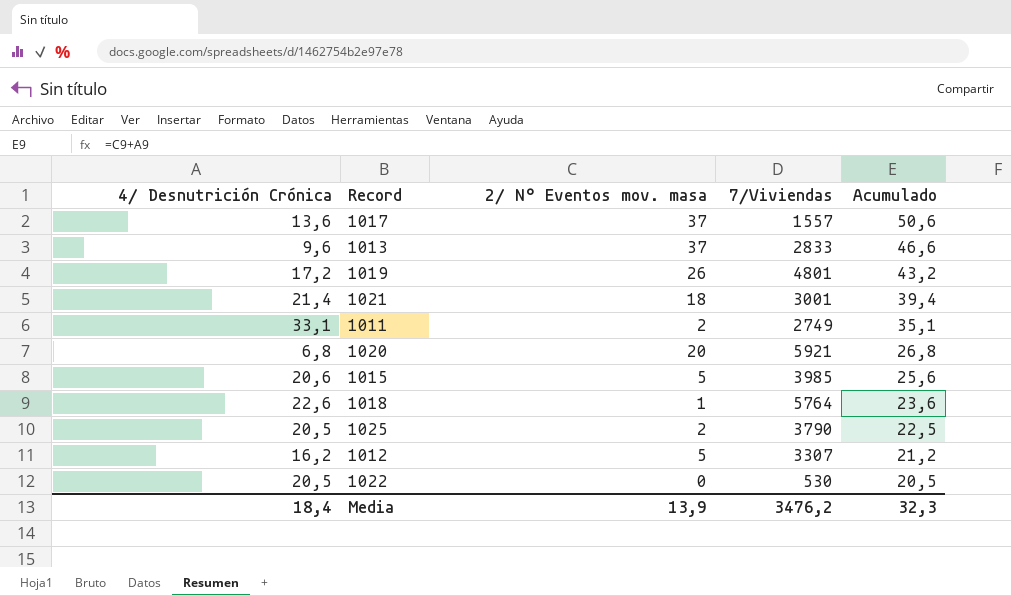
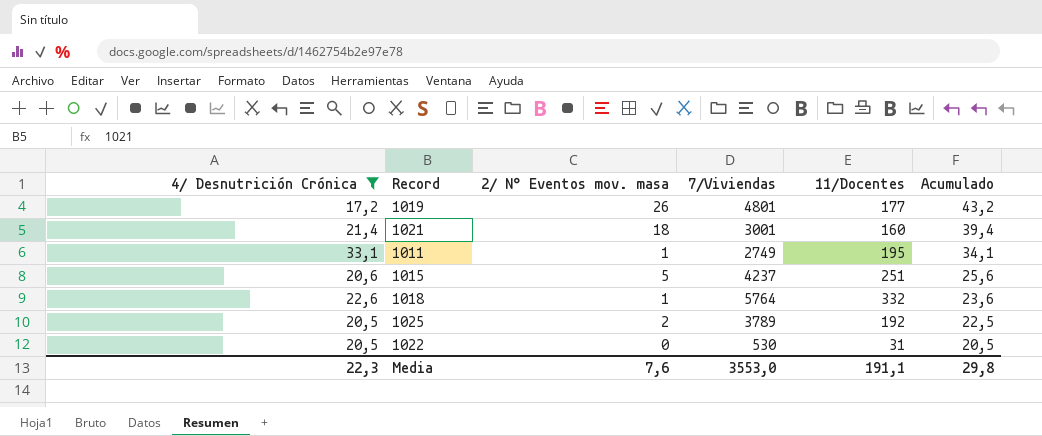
filter: none -> 4/ Desnutrición Crónica >= 17,2
column 11/Docentes | position: none -> 5
1011 | 2/ N° Eventos mov. masa: 2 -> 1
1011 | Acumulado: 35,1 -> 34,1
1015 | 7/Viviendas: 3985 -> 4237
1025 | 7/Viviendas: 3790 -> 3789
Media | 4/ Desnutrición Crónica: 18,4 -> 22,3
Media | 2/ N° Eventos mov. masa: 13,9 -> 7,6
Media | 7/Viviendas: 3476,2 -> 3553,0
Media | Acumulado: 32,3 -> 29,8

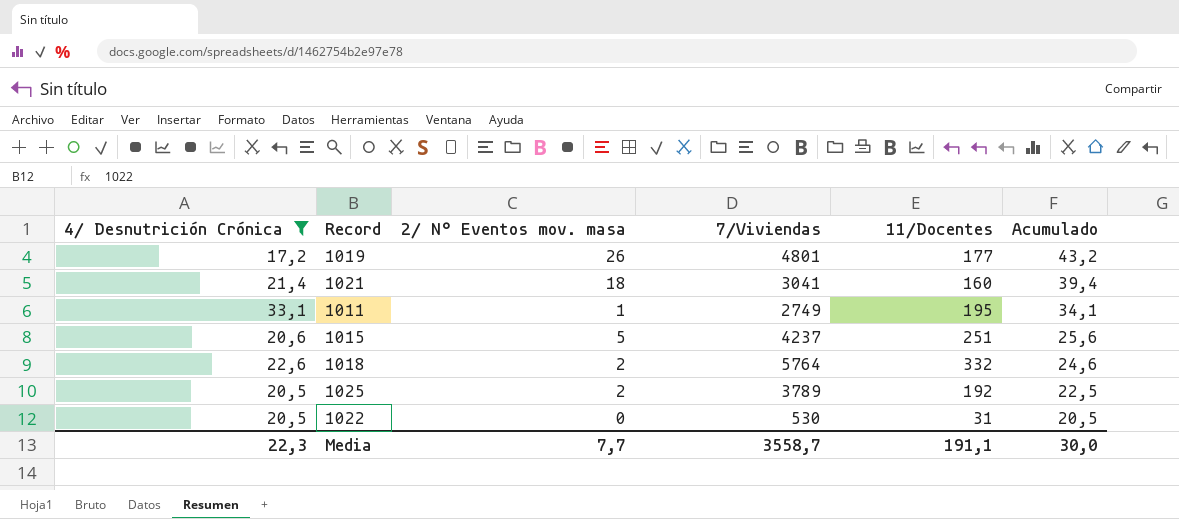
1021 | 7/Viviendas: 3001 -> 3041
1018 | 2/ N° Eventos mov. masa: 1 -> 2
1018 | Acumulado: 23,6 -> 24,6
Media | 2/ N° Eventos mov. masa: 7,6 -> 7,7
Media | 7/Viviendas: 3553,0 -> 3558,7
Media | Acumulado: 29,8 -> 30,0

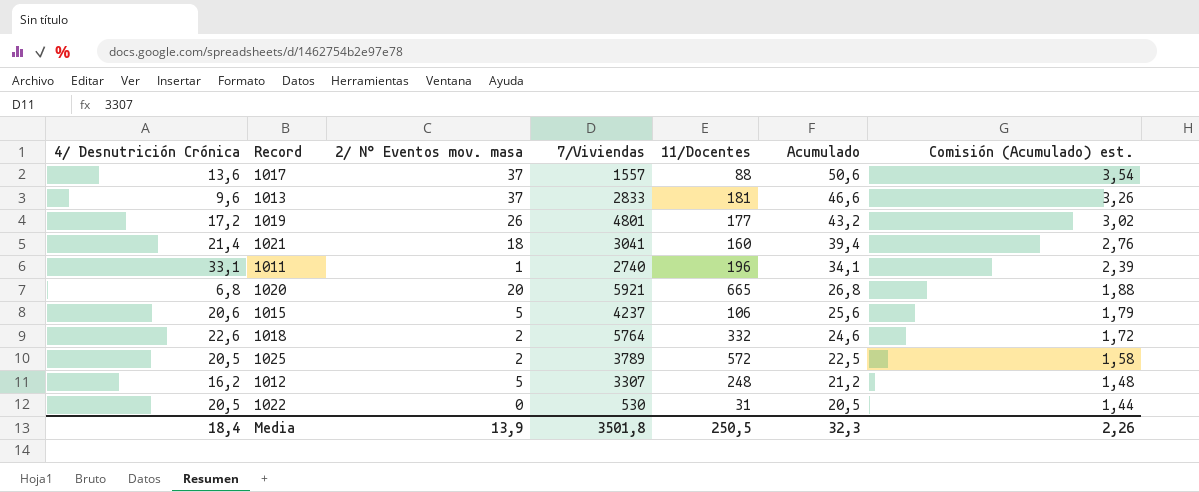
filter: 4/ Desnutrición Crónica >= 17,2 -> none
column Comisión (Acumulado) est. | formula: none -> [Acumulado] * 0,07
1011 | 7/Viviendas: 2749 -> 2740
1011 | 11/Docentes: 195 -> 196
1015 | 11/Docentes: 251 -> 106
1025 | 11/Docentes: 192 -> 572
Media | 4/ Desnutrición Crónica: 22,3 -> 18,4
Media | 2/ N° Eventos mov. masa: 7,7 -> 13,9
Media | 7/Viviendas: 3558,7 -> 3501,8
Media | 11/Docentes: 191,1 -> 250,5
Media | Acumulado: 30,0 -> 32,3

